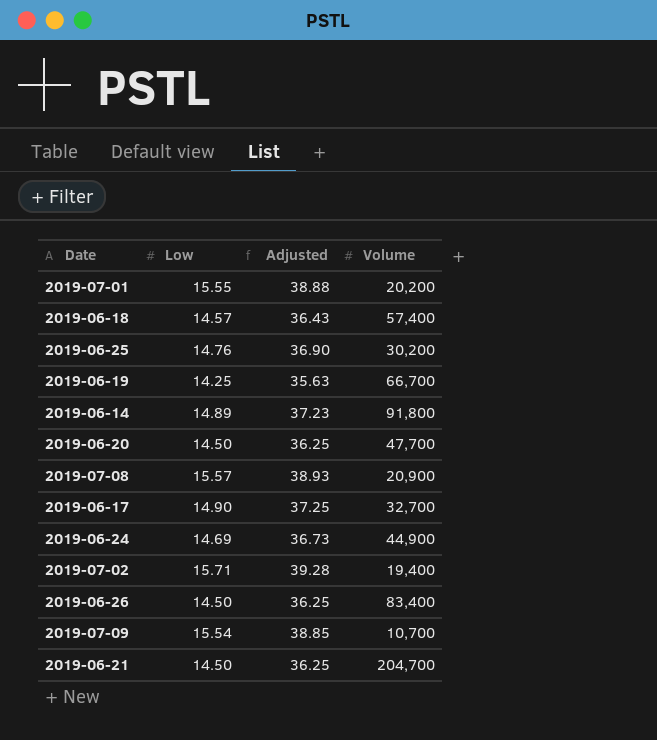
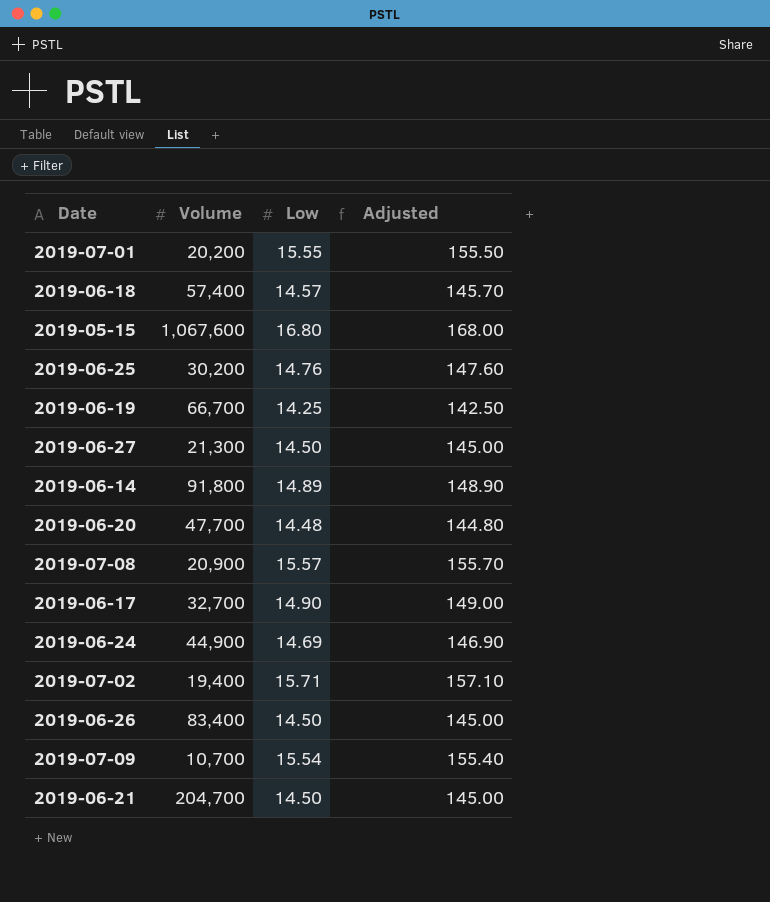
column Volume | position: 4 -> 2
column Adjusted | formula: [Low] * 2.5 -> [Low] * 10
row 2019-05-15: none -> 1,067,600 | 16.80 | 168.00
row 2019-06-27: none -> 21,300 | 14.50 | 145.00
2019-06-20 | Low: 14.50 -> 14.48

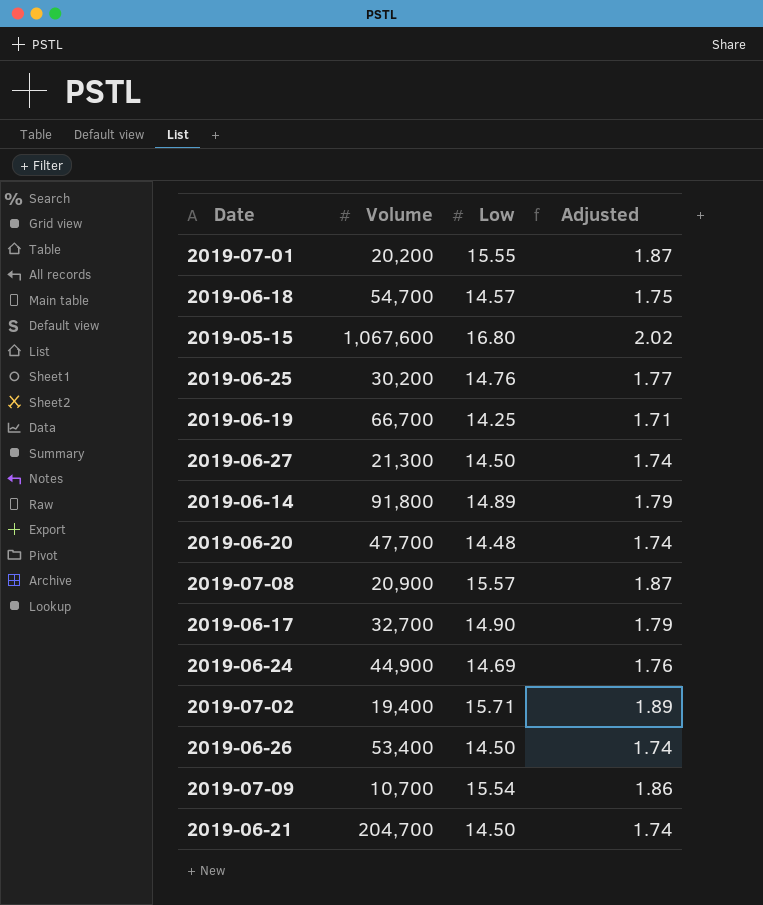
column Adjusted | formula: [Low] * 10 -> [Low] * 0.12
2019-06-18 | Volume: 57,400 -> 54,700
2019-06-26 | Volume: 83,400 -> 53,400

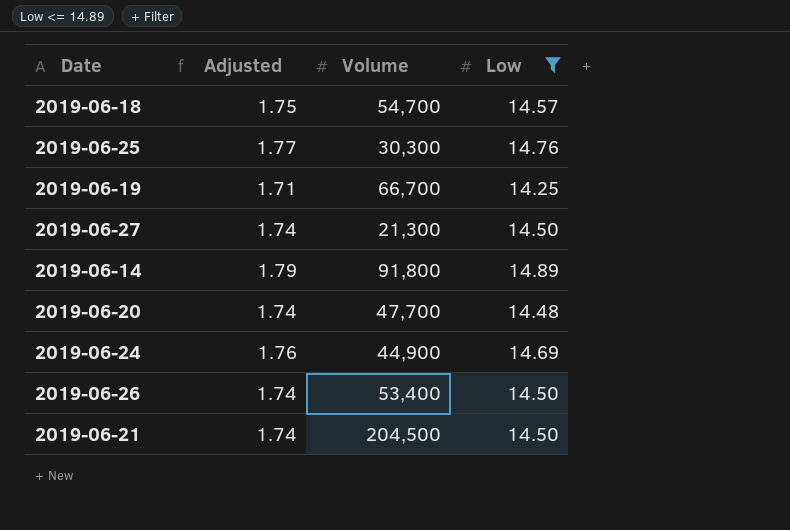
filter: none -> Low <= 14.89
column Adjusted | position: 4 -> 2
2019-06-25 | Volume: 30,200 -> 30,300
2019-06-21 | Volume: 204,700 -> 204,500

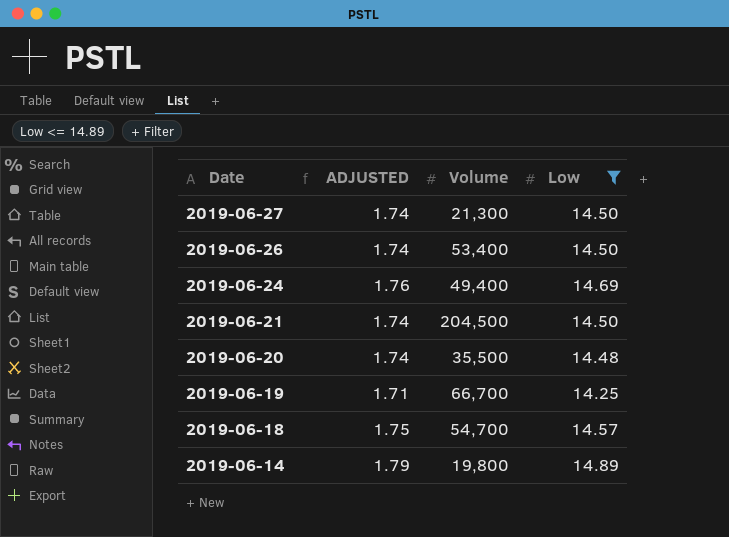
row order: none -> Date descending
column name: Adjusted -> ADJUSTED
row 2019-06-25: 1.77 | 30,300 | 14.76 -> none
2019-06-24 | Volume: 44,900 -> 49,400
2019-06-20 | Volume: 47,700 -> 35,500
2019-06-14 | Volume: 91,800 -> 19,800

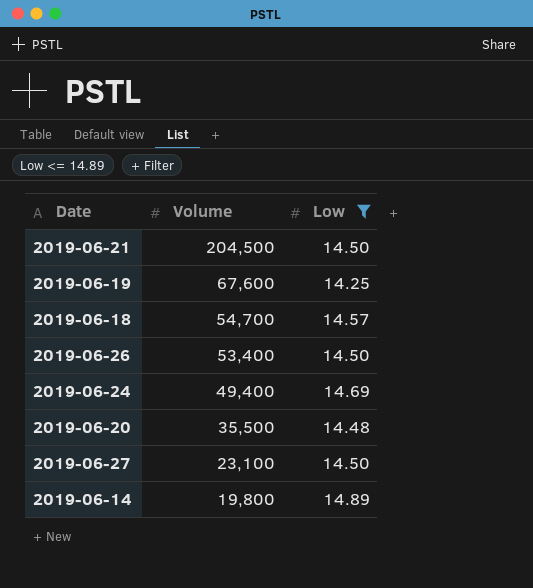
row order: Date descending -> Volume descending
column ADJUSTED | formula: [Low] * 0.12 -> none
2019-06-19 | Volume: 66,700 -> 67,600
2019-06-27 | Volume: 21,300 -> 23,100

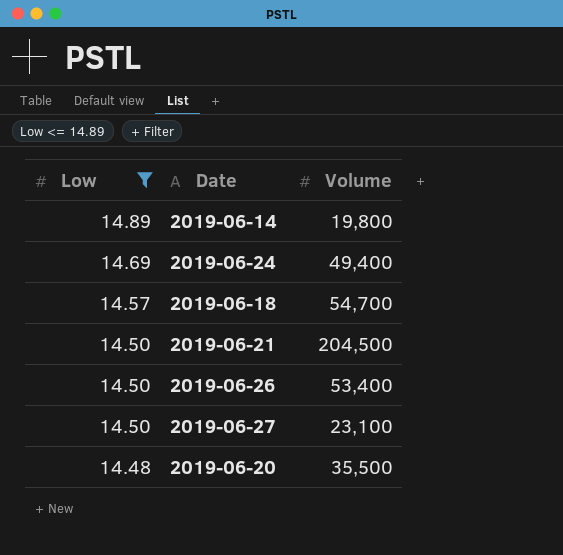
row order: Volume descending -> Low descending
column Low | position: 3 -> 1
row 2019-06-19: 67,600 | 14.25 -> none

